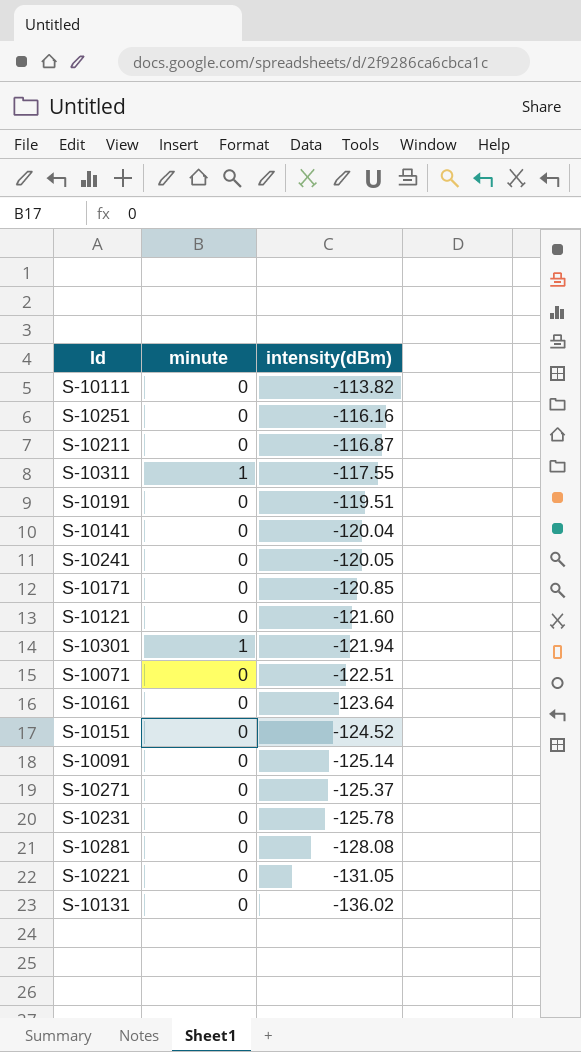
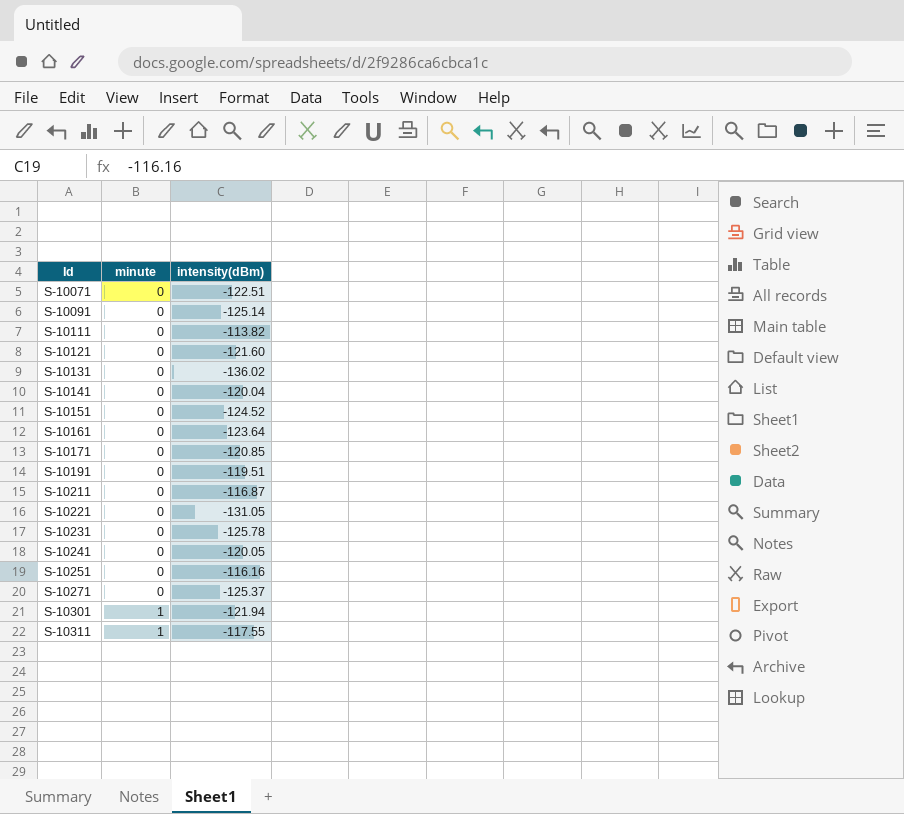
row order: intensity(dBm) descending -> Id ascending
row S-10281: 0 | -128.08 -> none

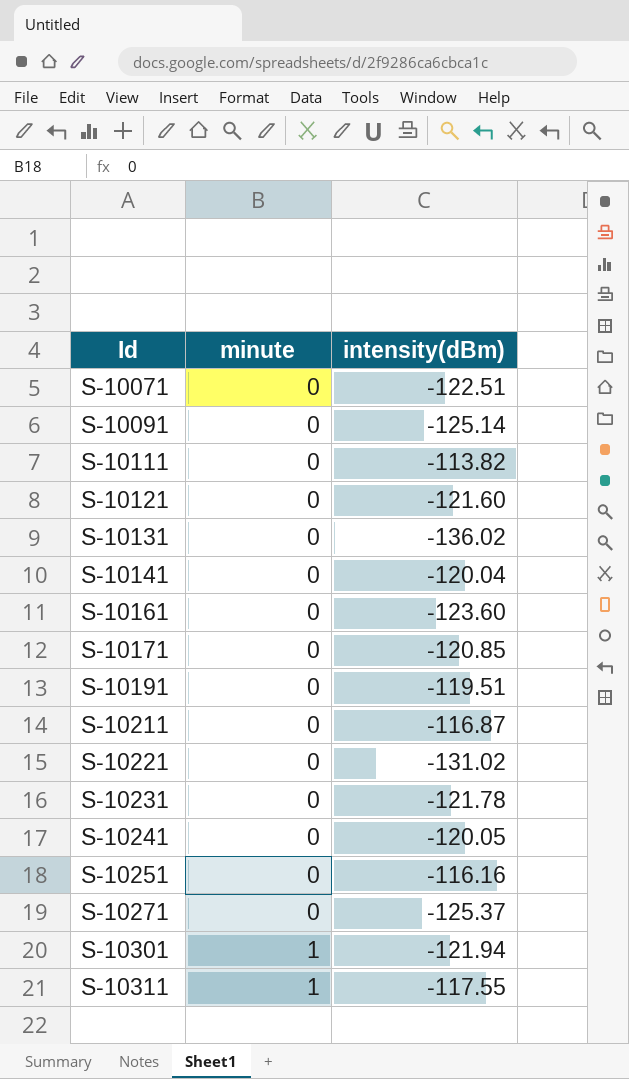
row S-10151: 0 | -124.52 -> none
S-10161 | intensity(dBm): -123.64 -> -123.60
S-10221 | intensity(dBm): -131.05 -> -131.02
S-10231 | intensity(dBm): -125.78 -> -121.78

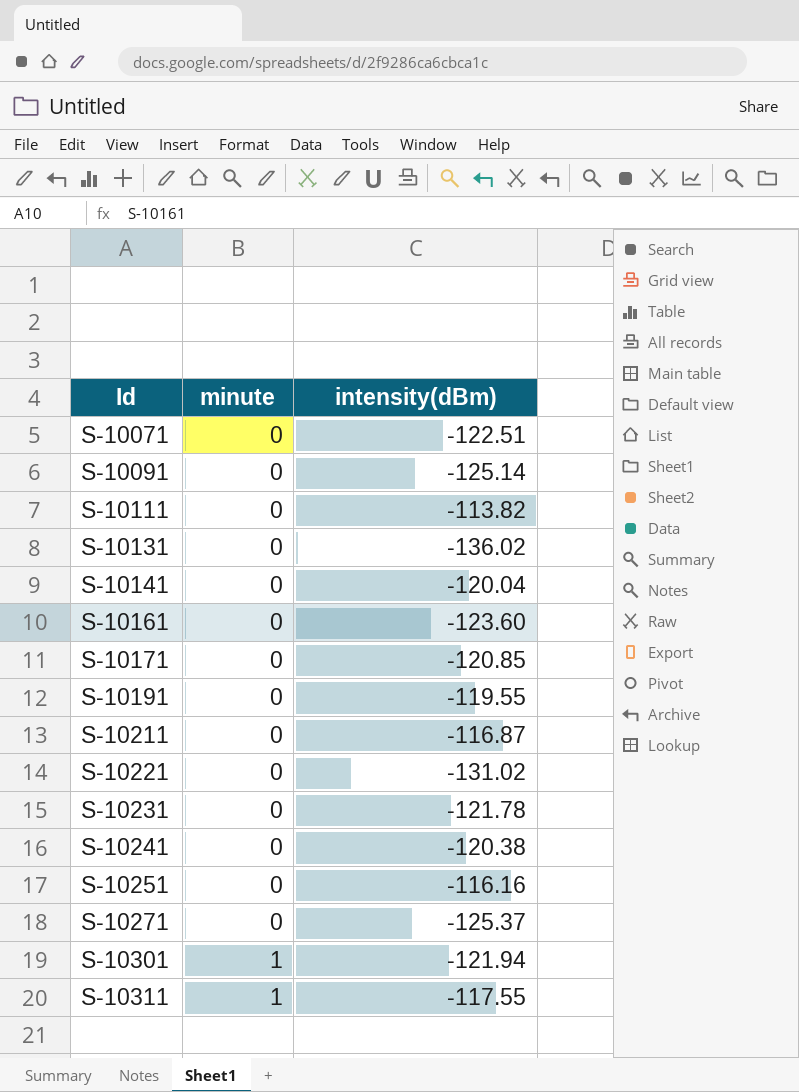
row S-10121: 0 | -121.60 -> none
S-10191 | intensity(dBm): -119.51 -> -119.55
S-10241 | intensity(dBm): -120.05 -> -120.38

